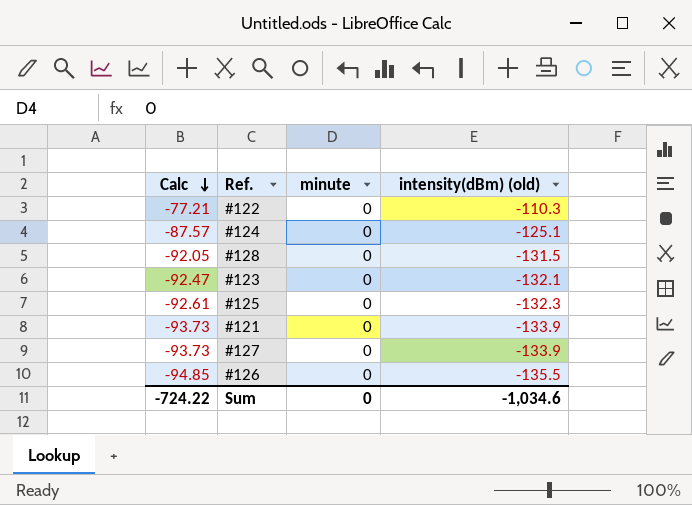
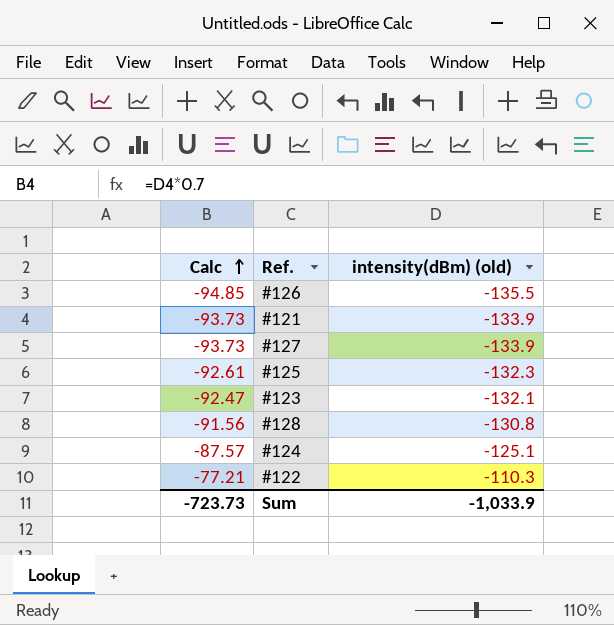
row order: Calc descending -> Calc ascending
column minute | position: 3 -> none
#128 | Calc: -92.05 -> -91.56
#128 | intensity(dBm) (old): -131.5 -> -130.8
Sum | Calc: -724.22 -> -723.73
Sum | intensity(dBm) (old): -1,034.6 -> -1,033.9

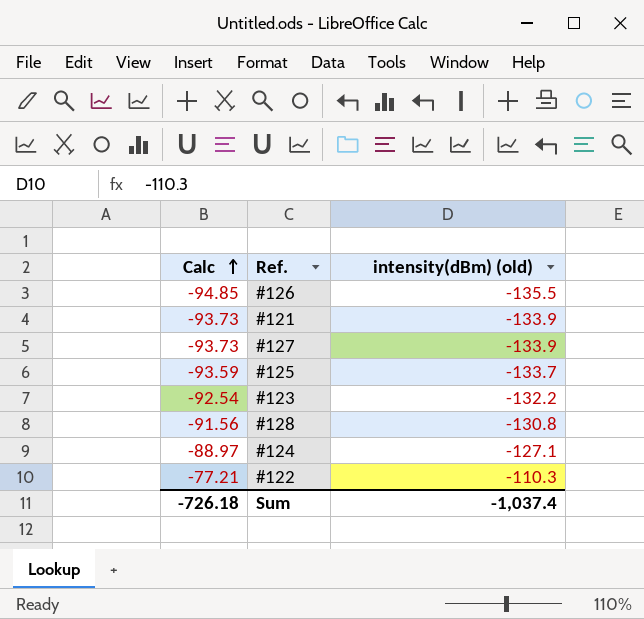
#125 | Calc: -92.61 -> -93.59
#125 | intensity(dBm) (old): -132.3 -> -133.7
#123 | Calc: -92.47 -> -92.54
#123 | intensity(dBm) (old): -132.1 -> -132.2
#124 | Calc: -87.57 -> -88.97
#124 | intensity(dBm) (old): -125.1 -> -127.1
Sum | Calc: -723.73 -> -726.18
Sum | intensity(dBm) (old): -1,033.9 -> -1,037.4

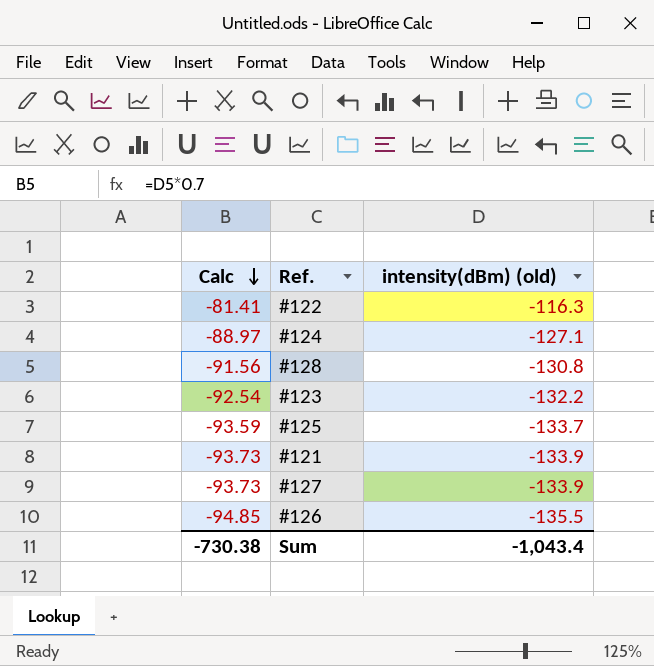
row order: Calc ascending -> Calc descending
#122 | Calc: -77.21 -> -81.41
#122 | intensity(dBm) (old): -110.3 -> -116.3
Sum | Calc: -726.18 -> -730.38
Sum | intensity(dBm) (old): -1,037.4 -> -1,043.4

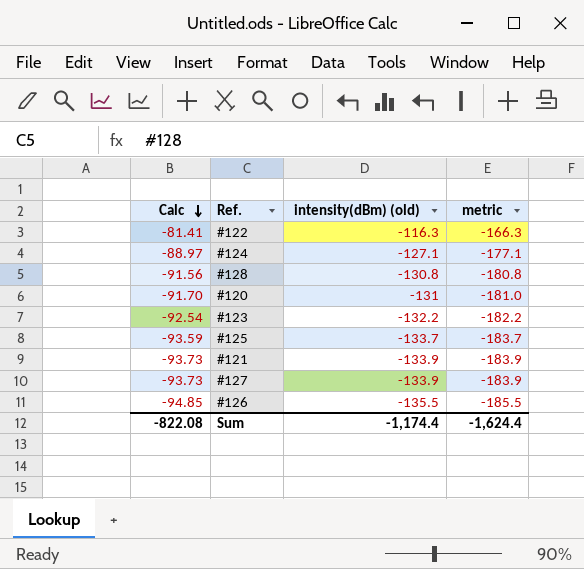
column metric | formula: none -> [intensity(dBm) (old)] - 50
row #120: none -> -91.70 | -131 | -181.0
Sum | Calc: -730.38 -> -822.08
Sum | intensity(dBm) (old): -1,043.4 -> -1,174.4

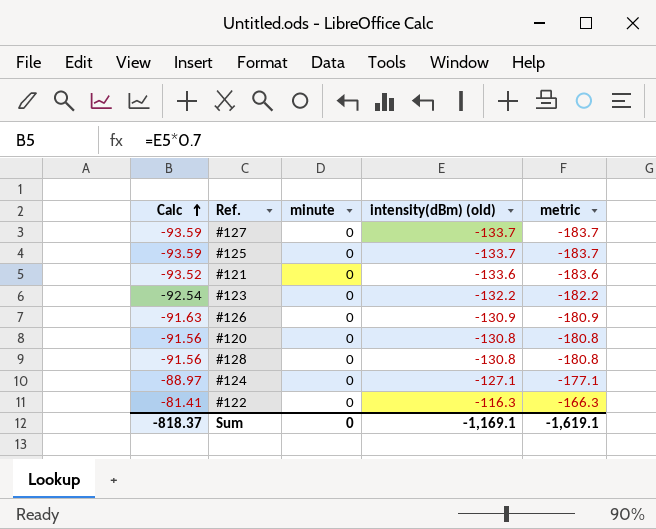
row order: Calc descending -> Calc ascending
column minute | position: none -> 3
#127 | Calc: -93.73 -> -93.59
#127 | intensity(dBm) (old): -133.9 -> -133.7
#127 | metric: -183.9 -> -183.7
#121 | Calc: -93.73 -> -93.52
#121 | intensity(dBm) (old): -133.9 -> -133.6
#121 | metric: -183.9 -> -183.6
#126 | Calc: -94.85 -> -91.63
#126 | intensity(dBm) (old): -135.5 -> -130.9
#126 | metric: -185.5 -> -180.9
#120 | Calc: -91.70 -> -91.56
#120 | intensity(dBm) (old): -131 -> -130.8
#120 | metric: -181.0 -> -180.8
Sum | Calc: -822.08 -> -818.37
Sum | intensity(dBm) (old): -1,174.4 -> -1,169.1
Sum | metric: -1,624.4 -> -1,619.1

